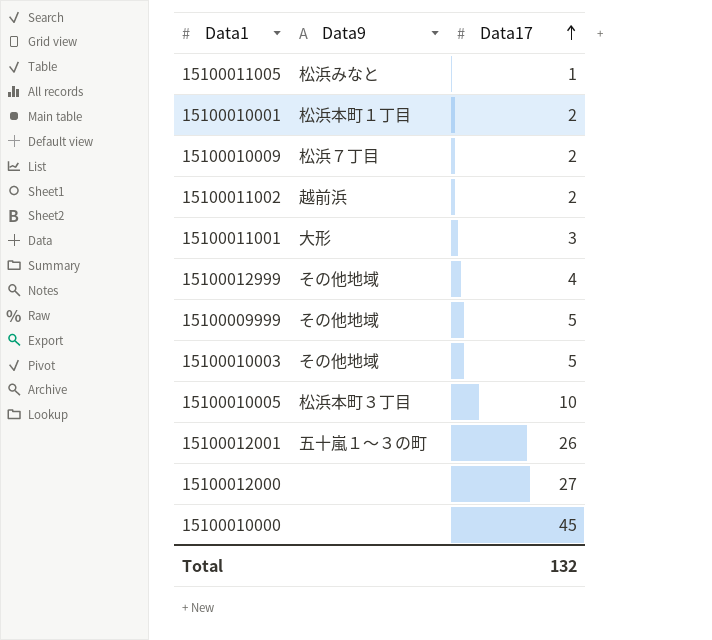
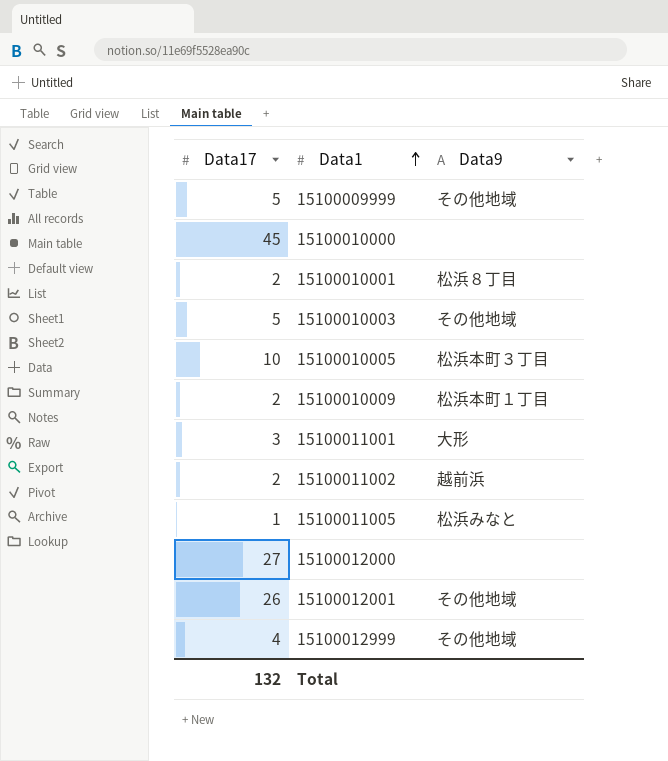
row order: Data17 ascending -> Data1 ascending
column Data17 | position: 3 -> 1
15100010001 | Data9: 松浜本町１丁目 -> 松浜８丁目
15100010009 | Data9: 松浜７丁目 -> 松浜本町１丁目
15100012001 | Data9: 五十嵐１～３の町 -> その他地域

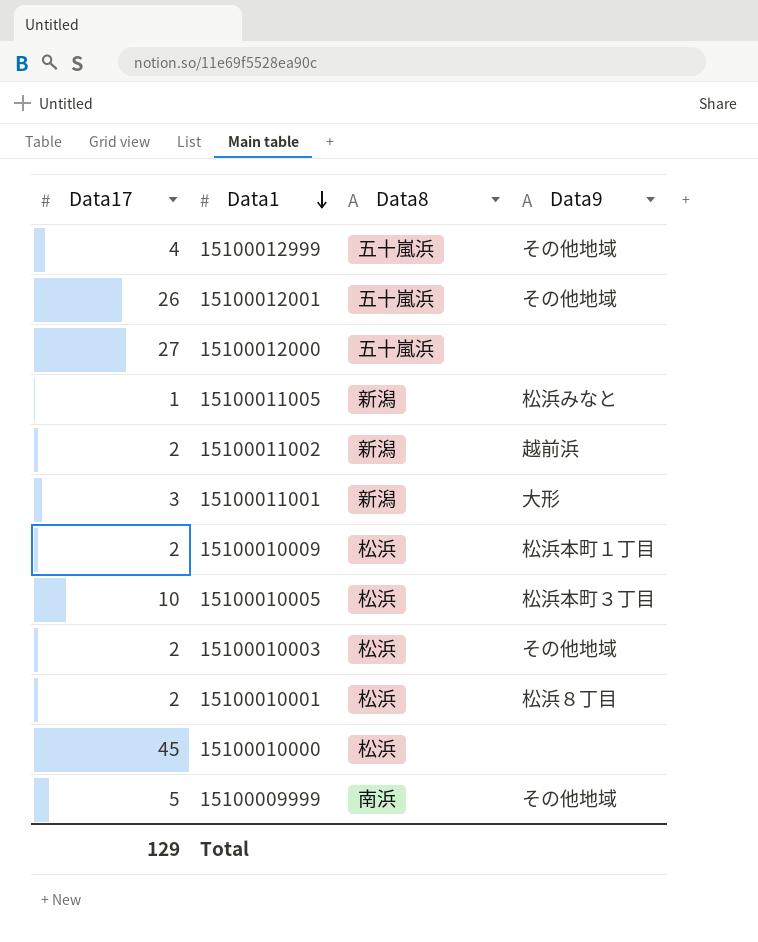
row order: Data1 ascending -> Data1 descending
column Data8 | position: none -> 3
15100010003 | Data17: 5 -> 2
Total | Data17: 132 -> 129

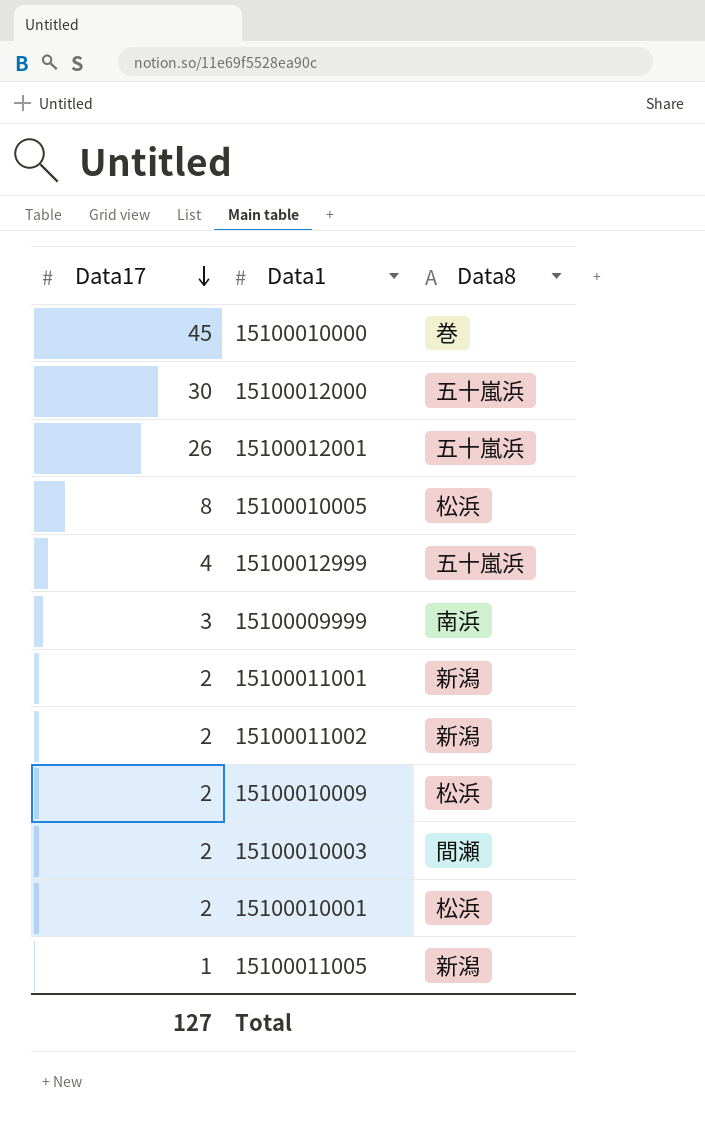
row order: Data1 descending -> Data17 descending
column Data9 | position: 4 -> none
15100010000 | Data8: 松浜 -> 巻
15100012000 | Data17: 27 -> 30
15100010005 | Data17: 10 -> 8
15100009999 | Data17: 5 -> 3
15100011001 | Data17: 3 -> 2
15100010003 | Data8: 松浜 -> 間瀬
Total | Data17: 129 -> 127

